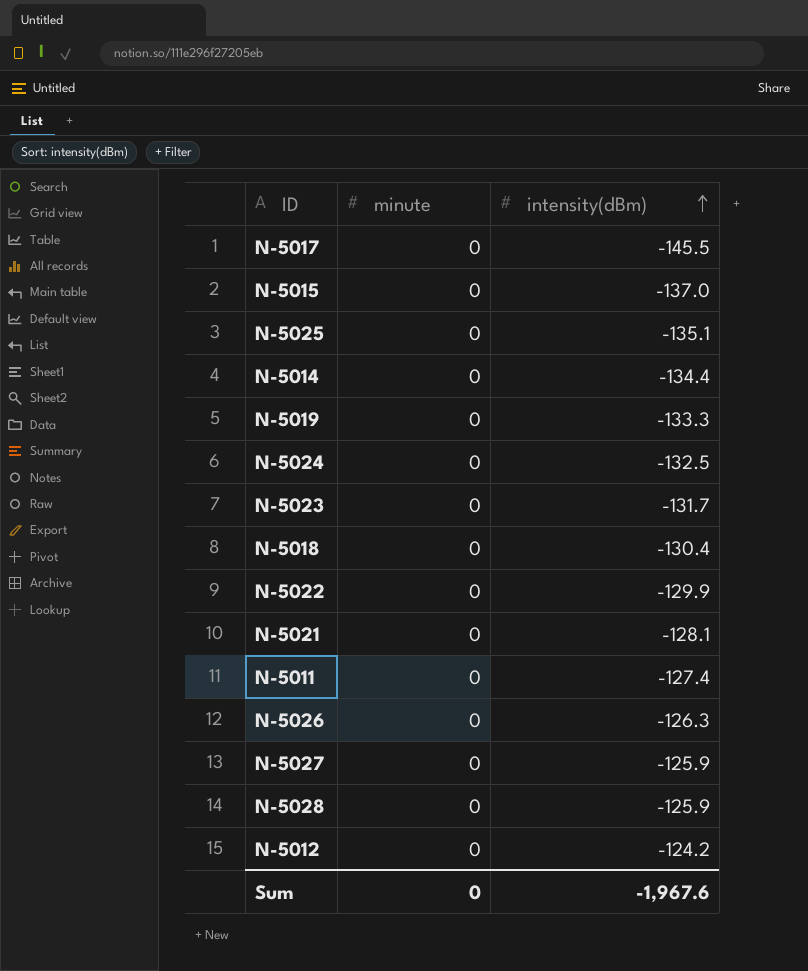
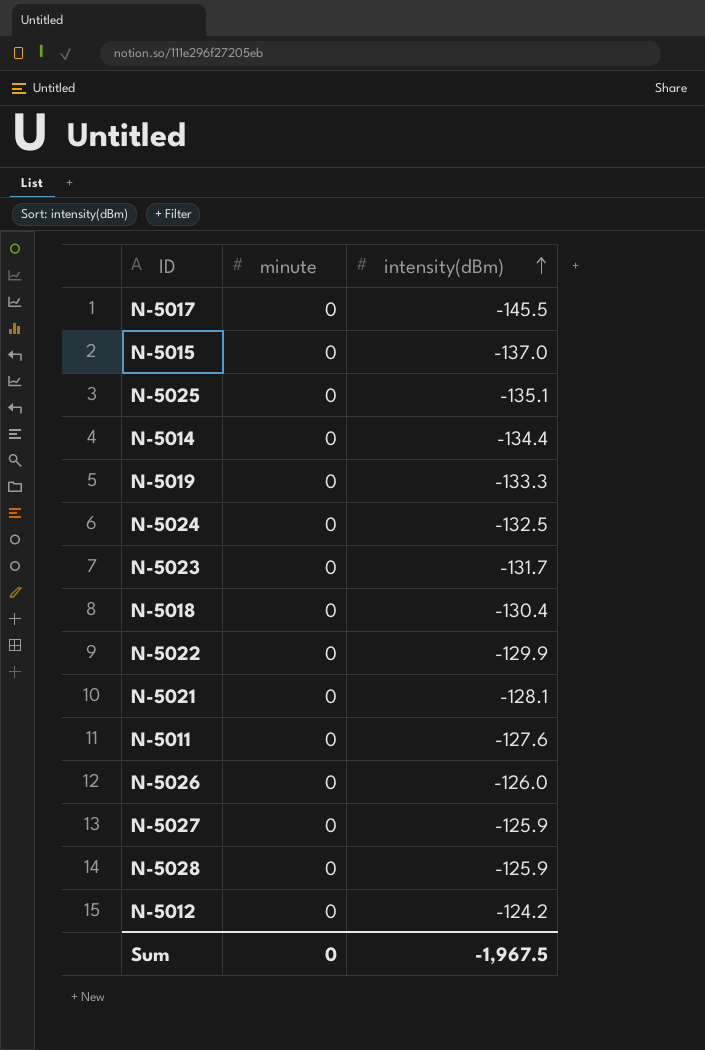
N-5011 | intensity(dBm): -127.4 -> -127.6
N-5026 | intensity(dBm): -126.3 -> -126.0
Sum | intensity(dBm): -1,967.6 -> -1,967.5

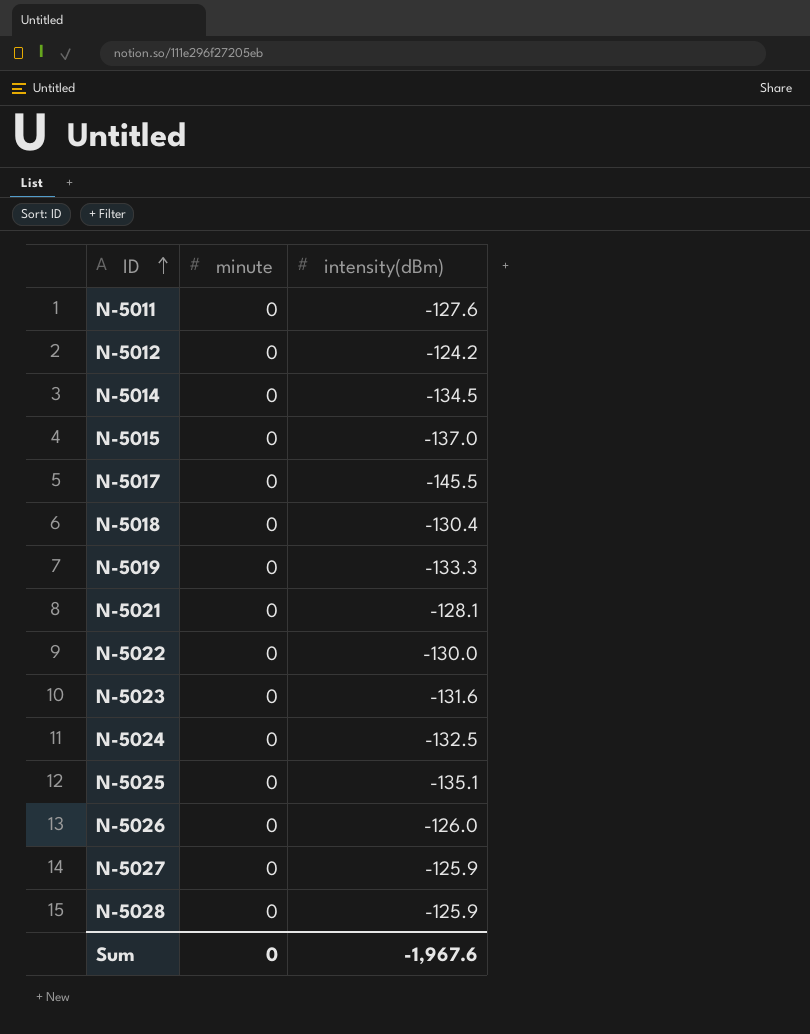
row order: intensity(dBm) ascending -> ID ascending
N-5014 | intensity(dBm): -134.4 -> -134.5
N-5022 | intensity(dBm): -129.9 -> -130.0
N-5023 | intensity(dBm): -131.7 -> -131.6
Sum | intensity(dBm): -1,967.5 -> -1,967.6

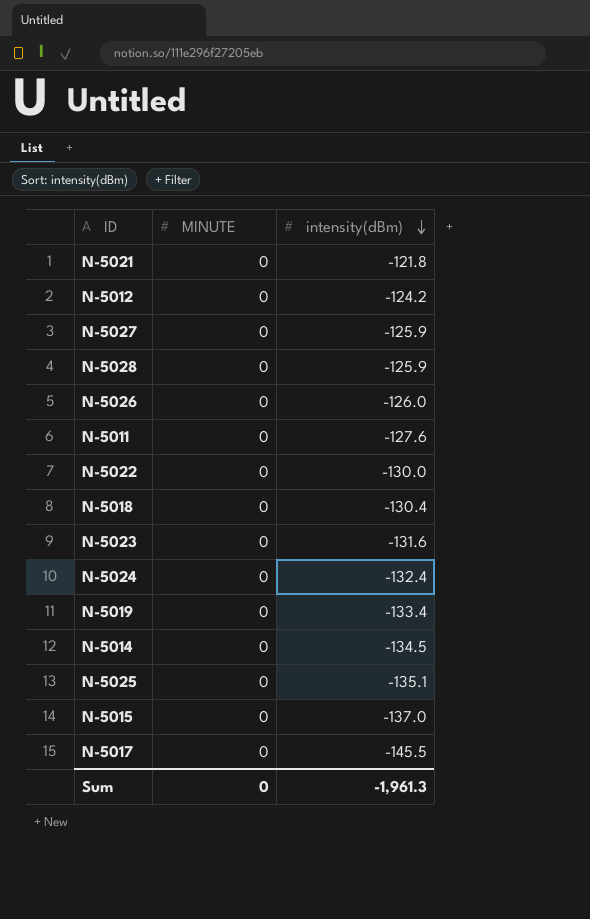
row order: ID ascending -> intensity(dBm) descending
column name: minute -> MINUTE
N-5021 | intensity(dBm): -128.1 -> -121.8
N-5024 | intensity(dBm): -132.5 -> -132.4
N-5019 | intensity(dBm): -133.3 -> -133.4
Sum | intensity(dBm): -1,967.6 -> -1,961.3

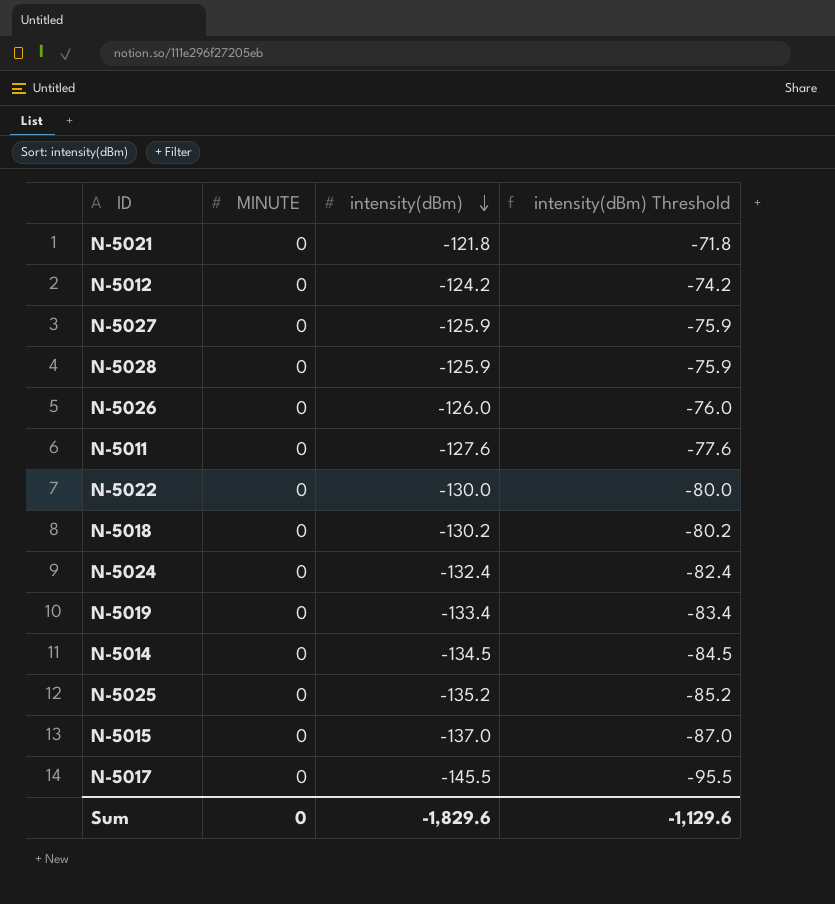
column intensity(dBm) Threshold | formula: none -> [intensity(dBm)] + 50
row N-5023: 0 | -131.6 -> none
N-5018 | intensity(dBm): -130.4 -> -130.2
N-5025 | intensity(dBm): -135.1 -> -135.2
Sum | intensity(dBm): -1,961.3 -> -1,829.6

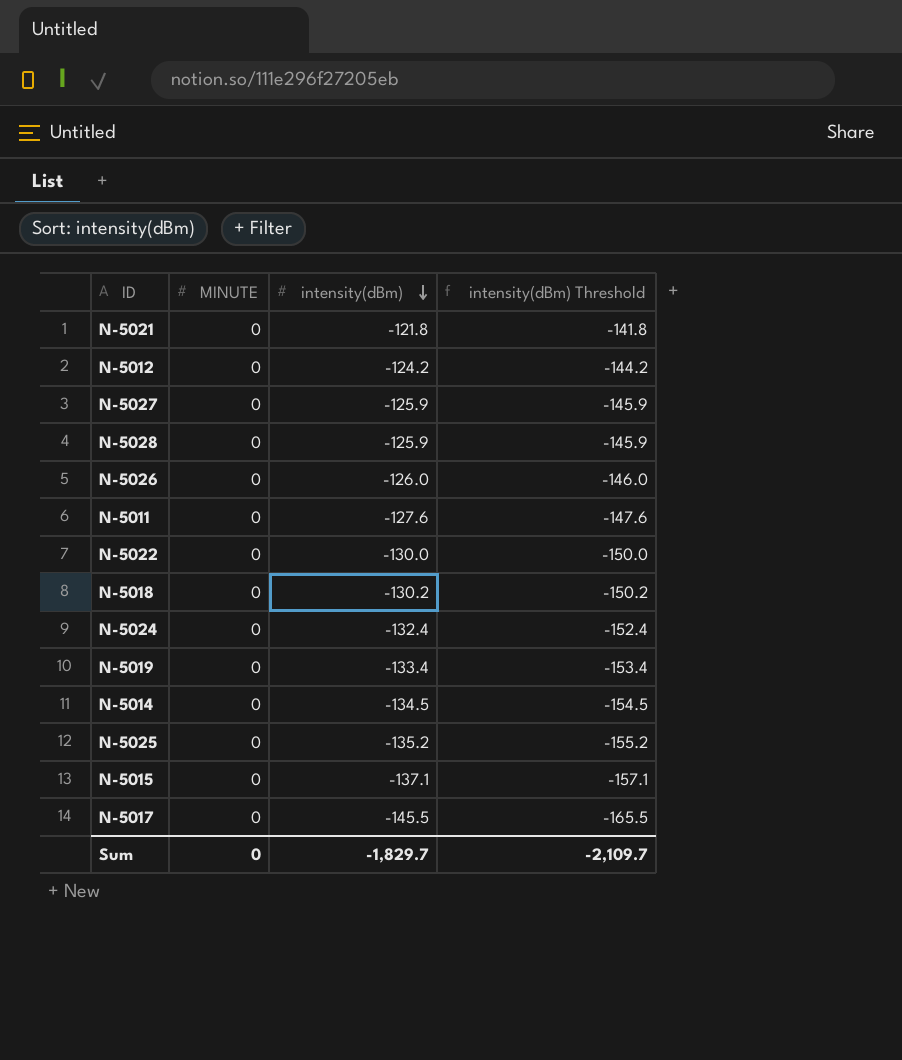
column intensity(dBm) Threshold | formula: [intensity(dBm)] + 50 -> [intensity(dBm)] - 20
N-5015 | intensity(dBm): -137.0 -> -137.1
Sum | intensity(dBm): -1,829.6 -> -1,829.7
Sum | intensity(dBm) Threshold: -1,129.6 -> -2,109.7

